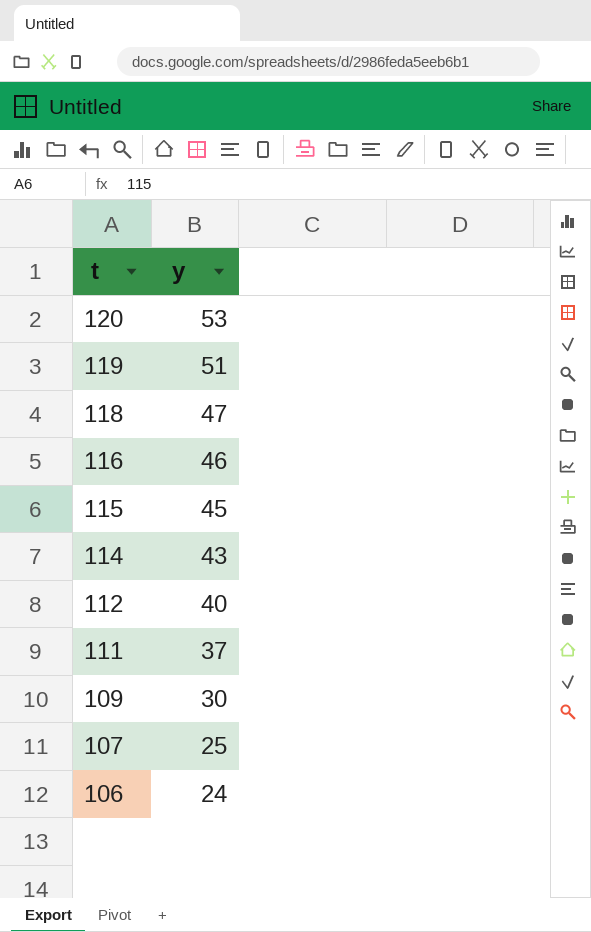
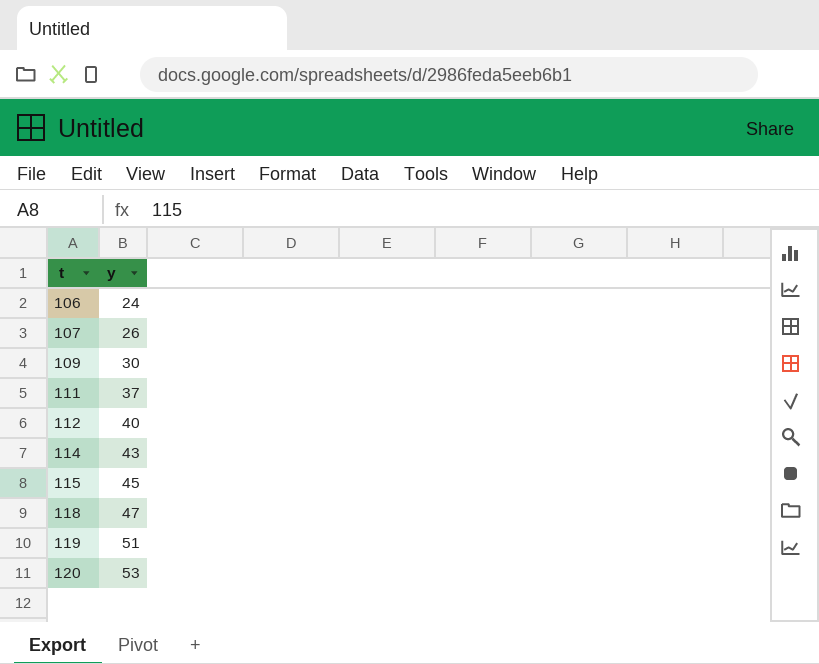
row order: t descending -> t ascending
row 116: 46 -> none
107 | y: 25 -> 26

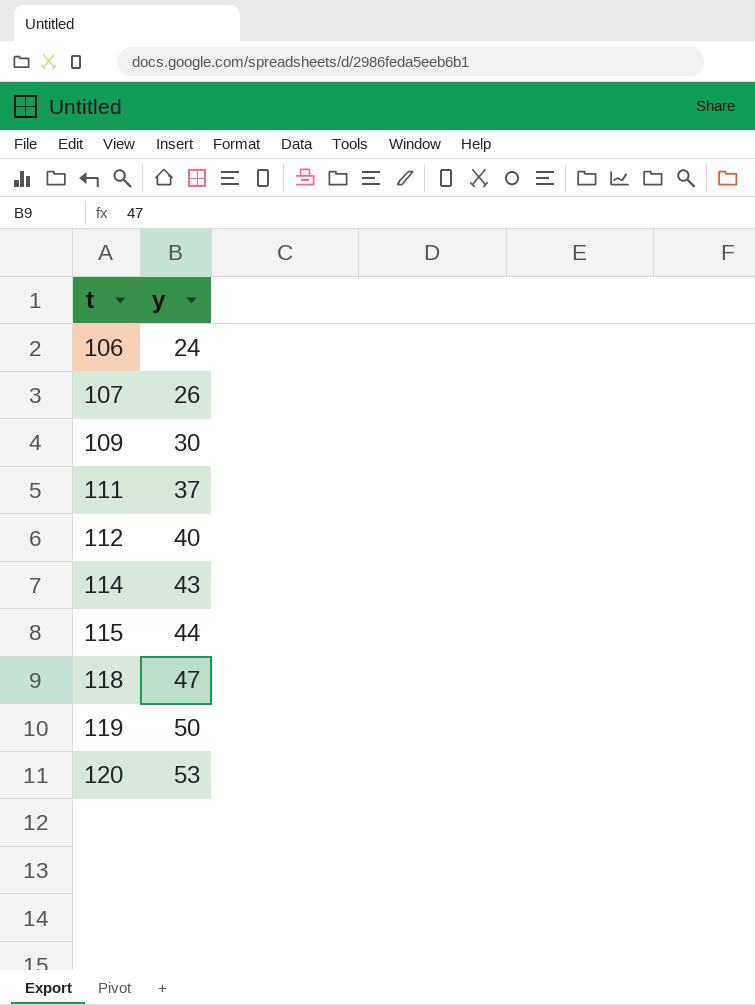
115 | y: 45 -> 44
119 | y: 51 -> 50

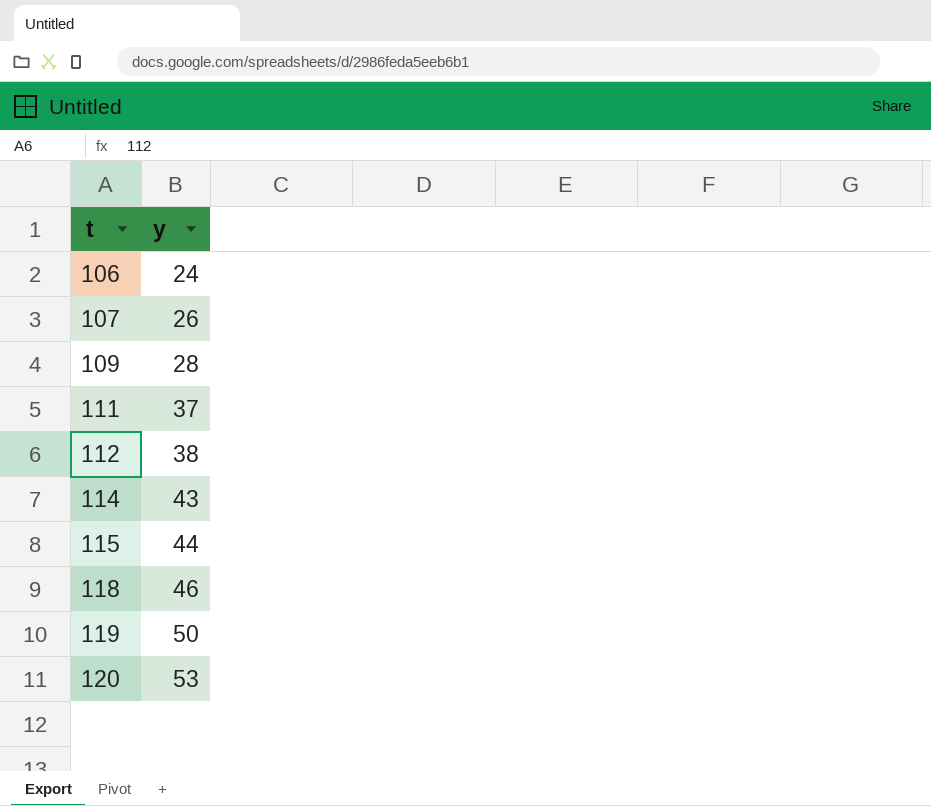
109 | y: 30 -> 28
112 | y: 40 -> 38
118 | y: 47 -> 46

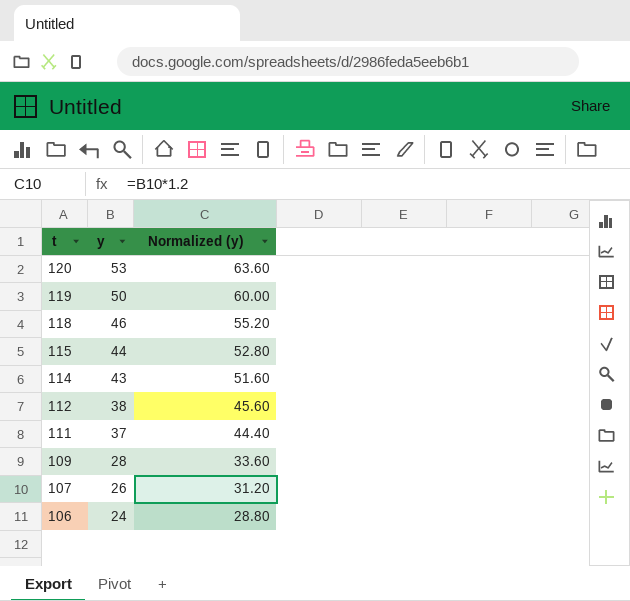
row order: t ascending -> t descending
column Normalized (y) | formula: none -> [y] * 1.2

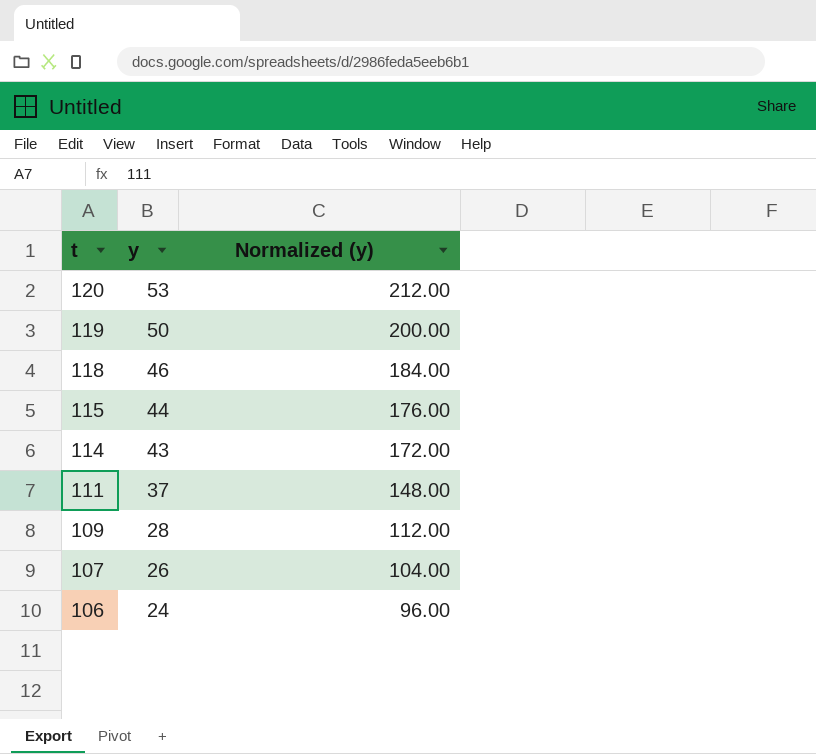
column Normalized (y) | formula: [y] * 1.2 -> [y] * 4
row 112: 38 | 45.60 -> none

